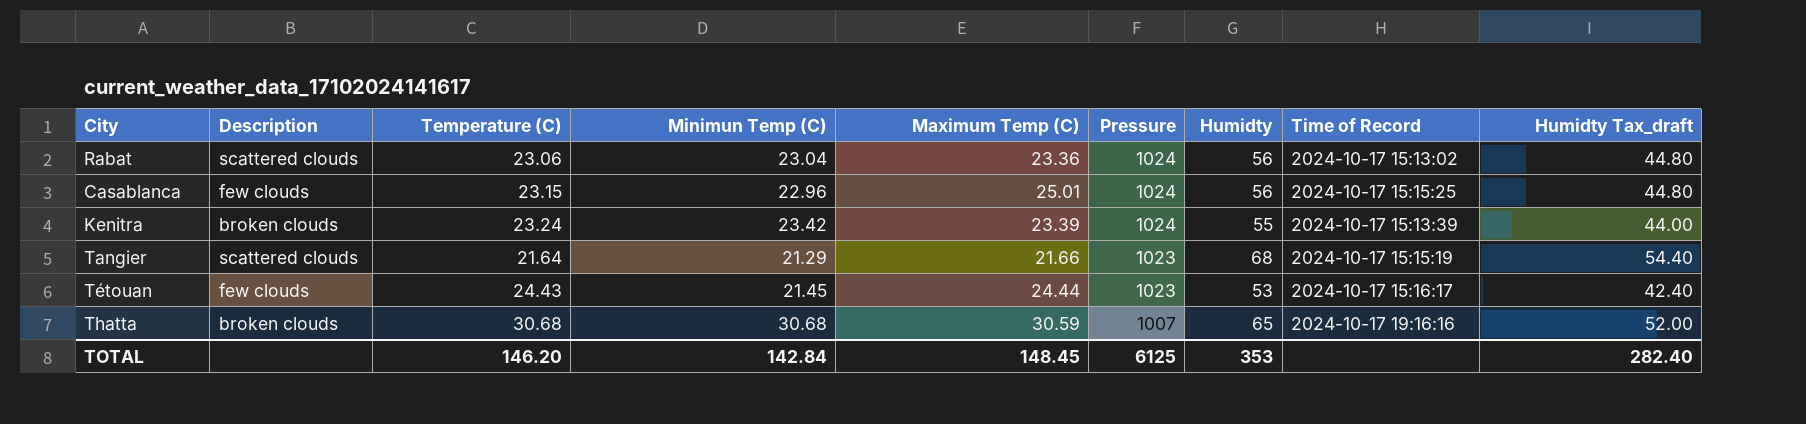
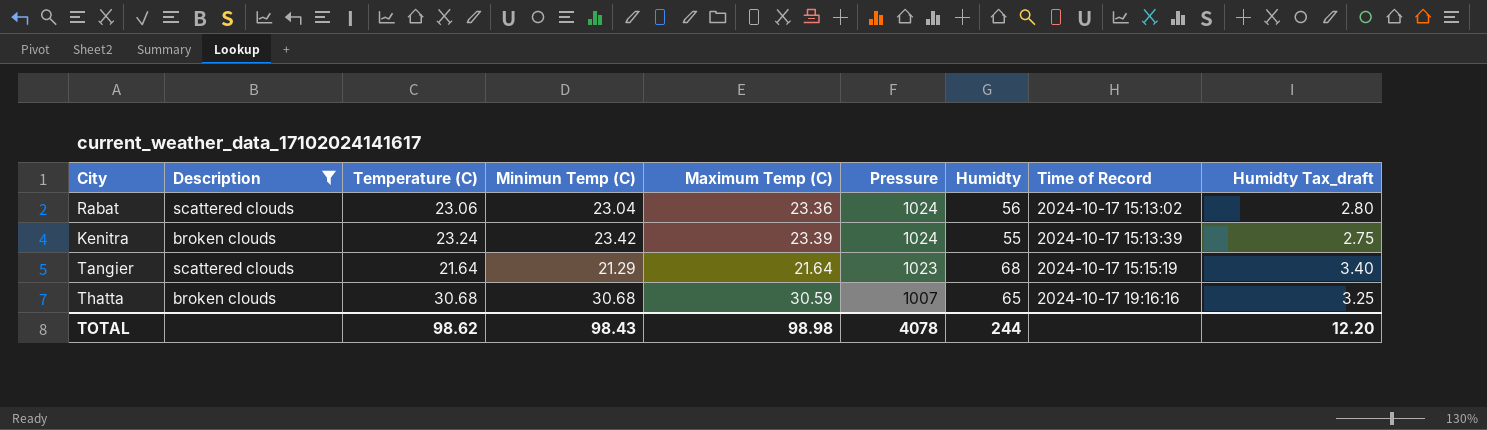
filter: none -> Description != few clouds
column Humidty Tax_draft | formula: [Humidty] * 0.8 -> [Humidty] * 0.05
Tangier | Maximum Temp (C): 21.66 -> 21.64
TOTAL | Temperature (C): 146.20 -> 98.62
TOTAL | Minimun Temp (C): 142.84 -> 98.43
TOTAL | Maximum Temp (C): 148.45 -> 98.98
TOTAL | Pressure: 6125 -> 4078
TOTAL | Humidty: 353 -> 244
TOTAL | Humidty Tax_draft: 282.40 -> 12.20

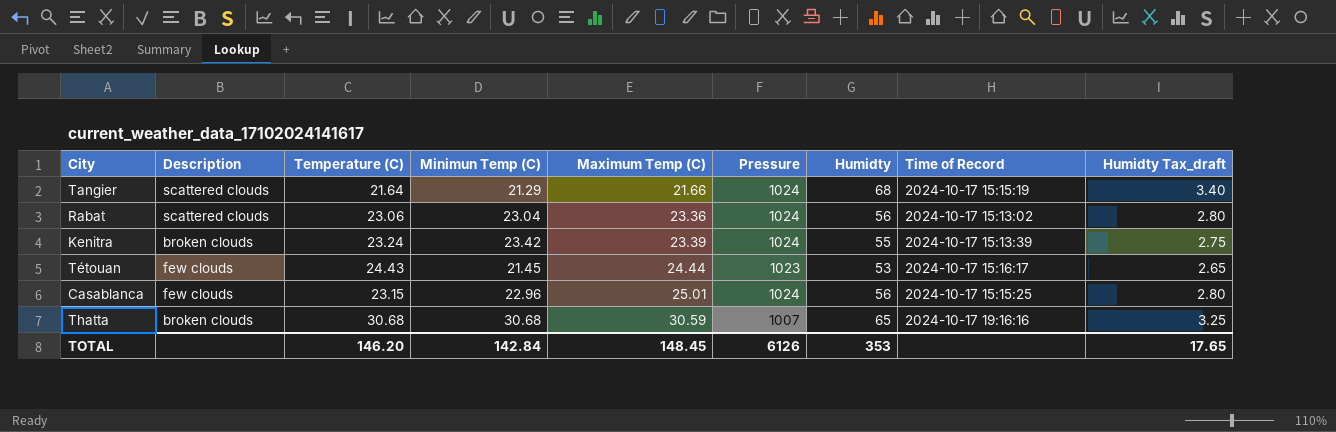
filter: Description != few clouds -> none
row order: Pressure descending -> Maximum Temp (C) ascending
Tangier | Maximum Temp (C): 21.64 -> 21.66
Tangier | Pressure: 1023 -> 1024
TOTAL | Temperature (C): 98.62 -> 146.20
TOTAL | Minimun Temp (C): 98.43 -> 142.84
TOTAL | Maximum Temp (C): 98.98 -> 148.45
TOTAL | Pressure: 4078 -> 6126
TOTAL | Humidty: 244 -> 353
TOTAL | Humidty Tax_draft: 12.20 -> 17.65

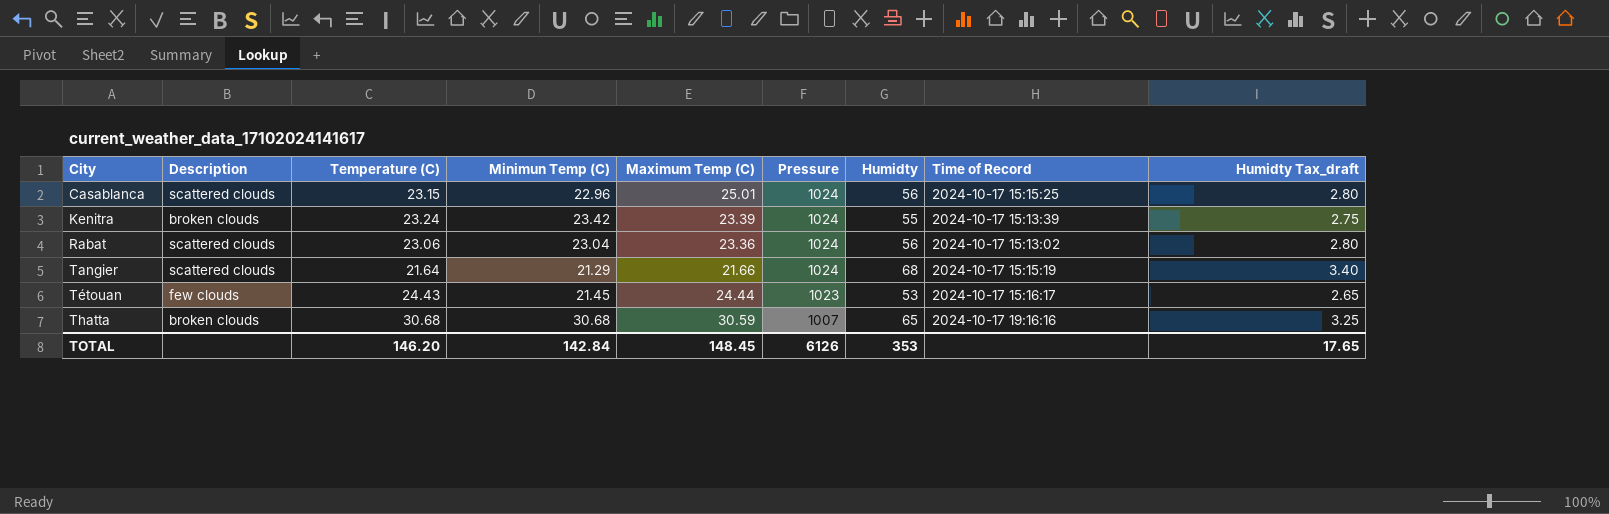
row order: Maximum Temp (C) ascending -> City ascending
Casablanca | Description: few clouds -> scattered clouds

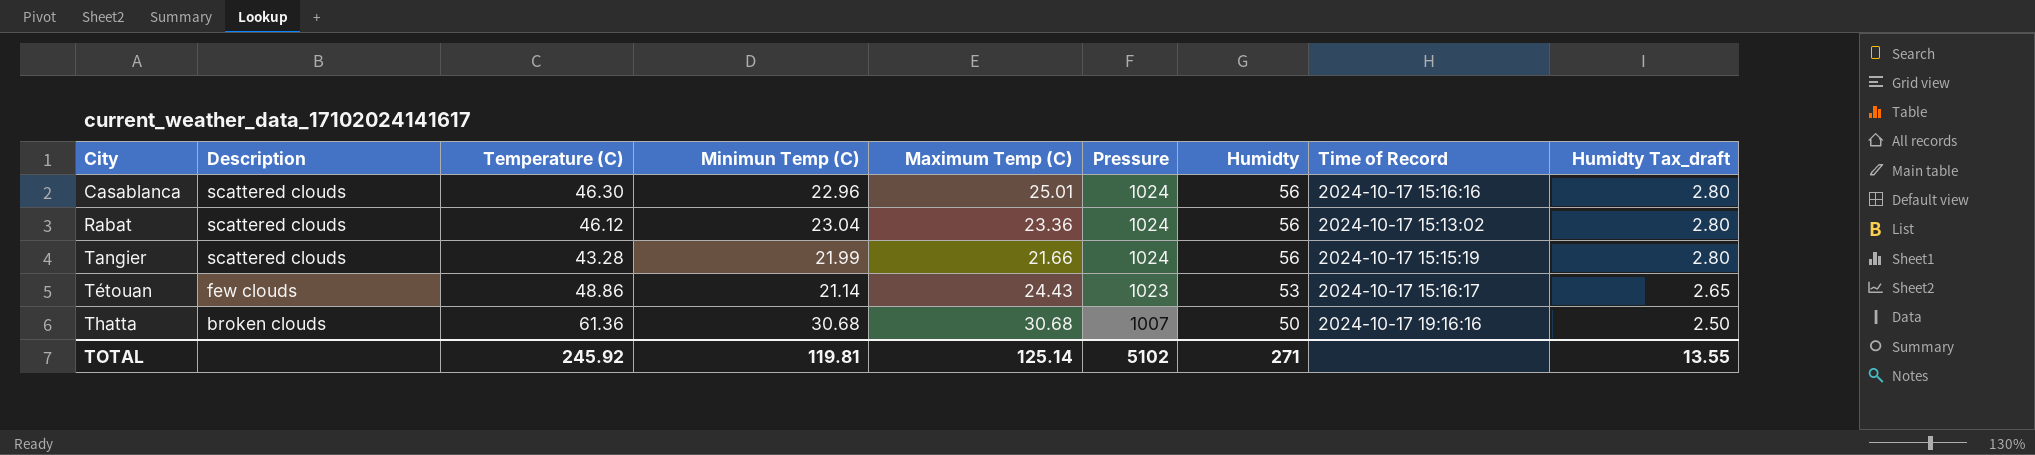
row Kenitra: broken clouds | 23.24 | 23.42 | 23.39 | 1024 | 55 | 2024-10-17 15:13:39 | 2.75 -> none
Casablanca | Temperature (C): 23.15 -> 46.30
Casablanca | Time of Record: 2024-10-17 15:15:25 -> 2024-10-17 15:16:16
Rabat | Temperature (C): 23.06 -> 46.12
Tangier | Temperature (C): 21.64 -> 43.28
Tangier | Minimun Temp (C): 21.29 -> 21.99
Tangier | Humidty: 68 -> 56
Tangier | Humidty Tax_draft: 3.40 -> 2.80
Tétouan | Temperature (C): 24.43 -> 48.86
Tétouan | Minimun Temp (C): 21.45 -> 21.14
Tétouan | Maximum Temp (C): 24.44 -> 24.43
Thatta | Temperature (C): 30.68 -> 61.36
Thatta | Maximum Temp (C): 30.59 -> 30.68
Thatta | Humidty: 65 -> 50
Thatta | Humidty Tax_draft: 3.25 -> 2.50
TOTAL | Temperature (C): 146.20 -> 245.92
TOTAL | Minimun Temp (C): 142.84 -> 119.81
TOTAL | Maximum Temp (C): 148.45 -> 125.14
TOTAL | Pressure: 6126 -> 5102
TOTAL | Humidty: 353 -> 271
TOTAL | Humidty Tax_draft: 17.65 -> 13.55

